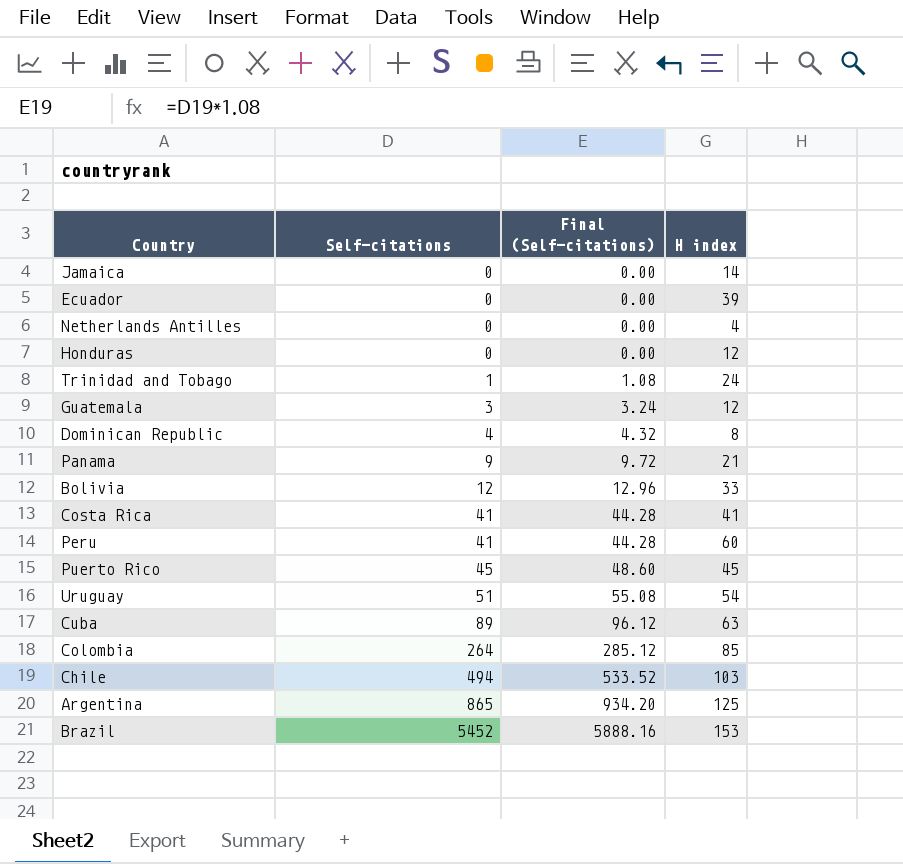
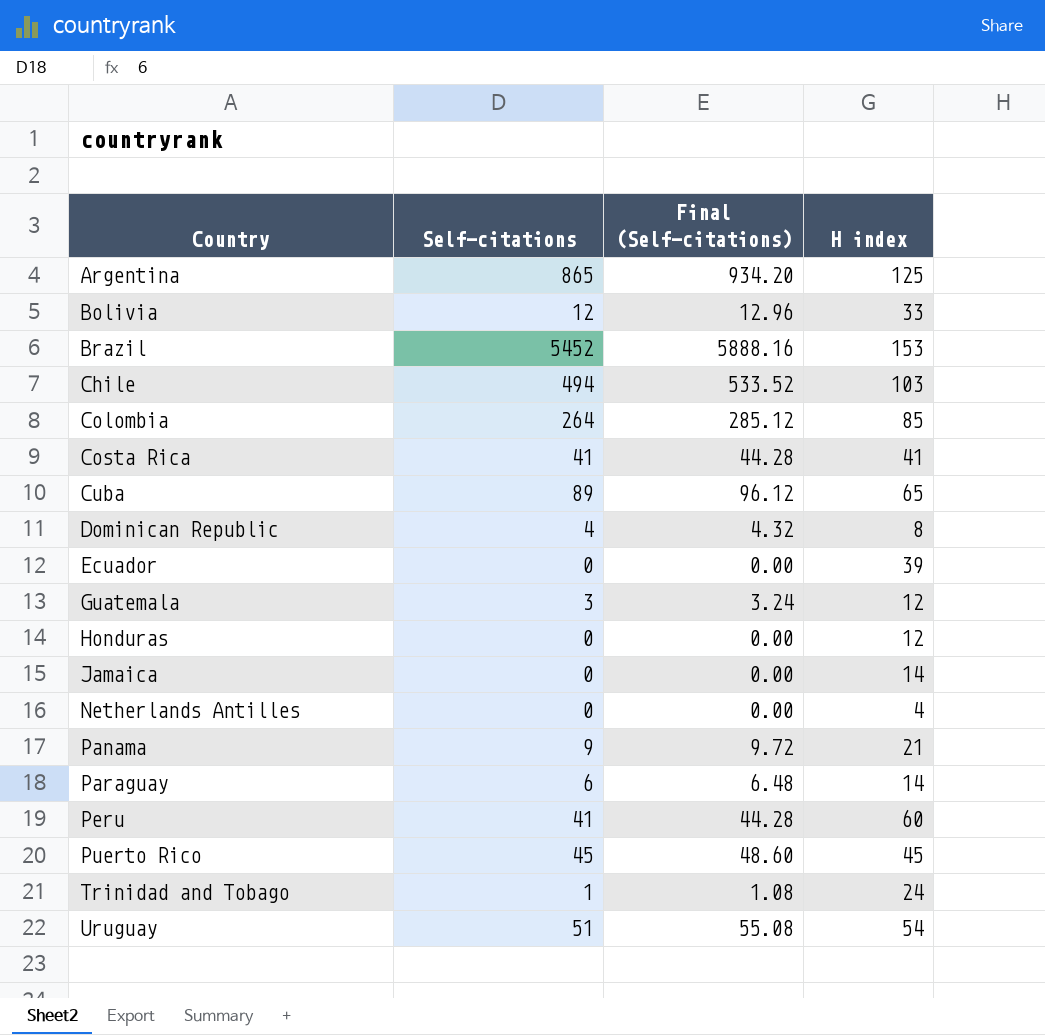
row order: Self-citations ascending -> Country ascending
Cuba | H index: 63 -> 65
row Paraguay: none -> 6 | 6.48 | 14

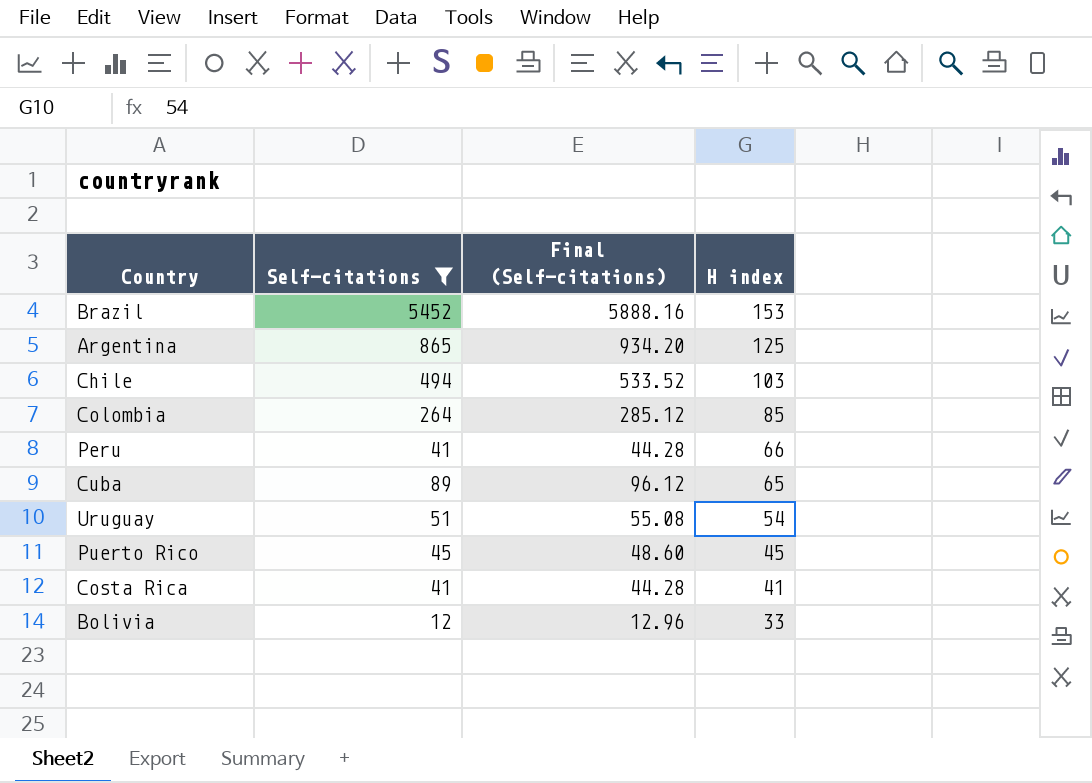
filter: none -> Self-citations >= 12
row order: Country ascending -> H index descending
Peru | H index: 60 -> 66

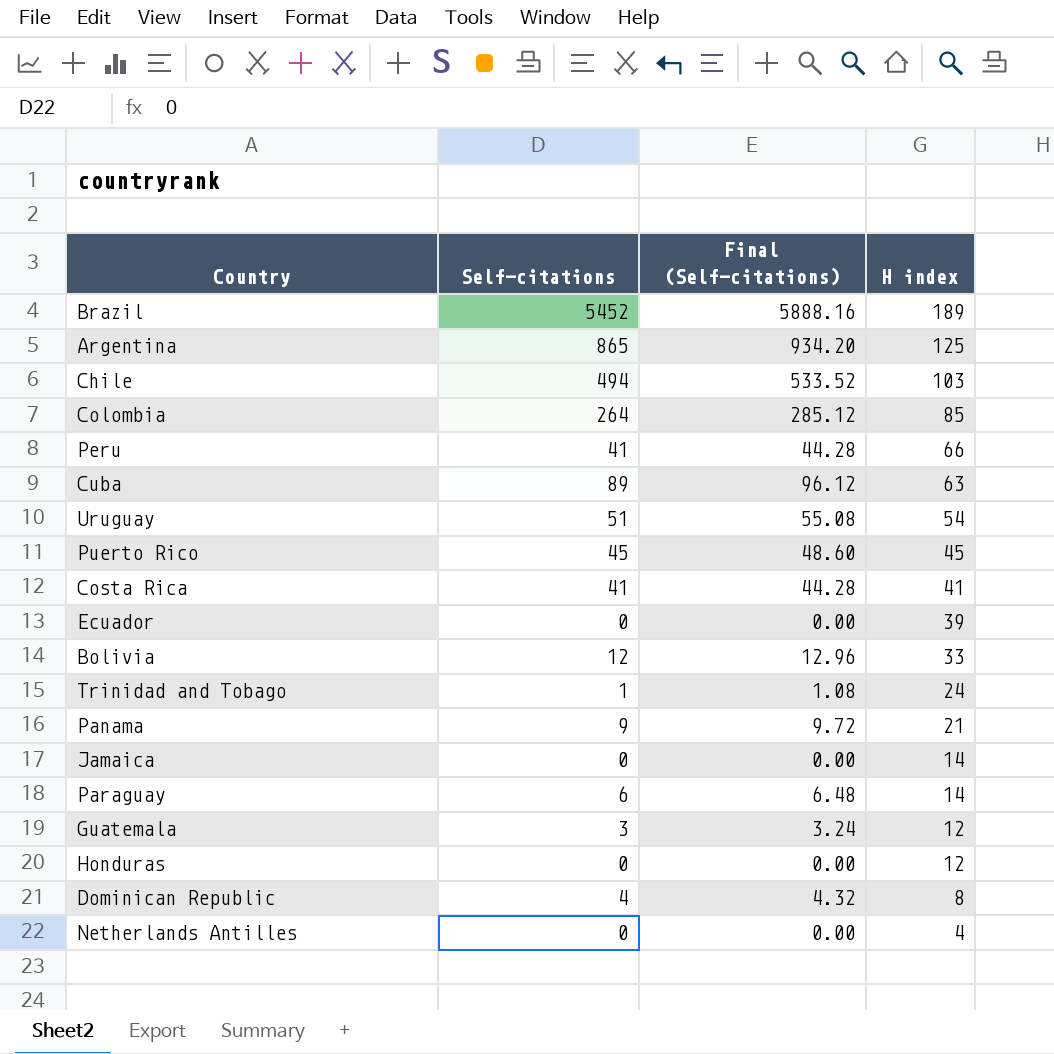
filter: Self-citations >= 12 -> none
Brazil | H index: 153 -> 189
Cuba | H index: 65 -> 63

